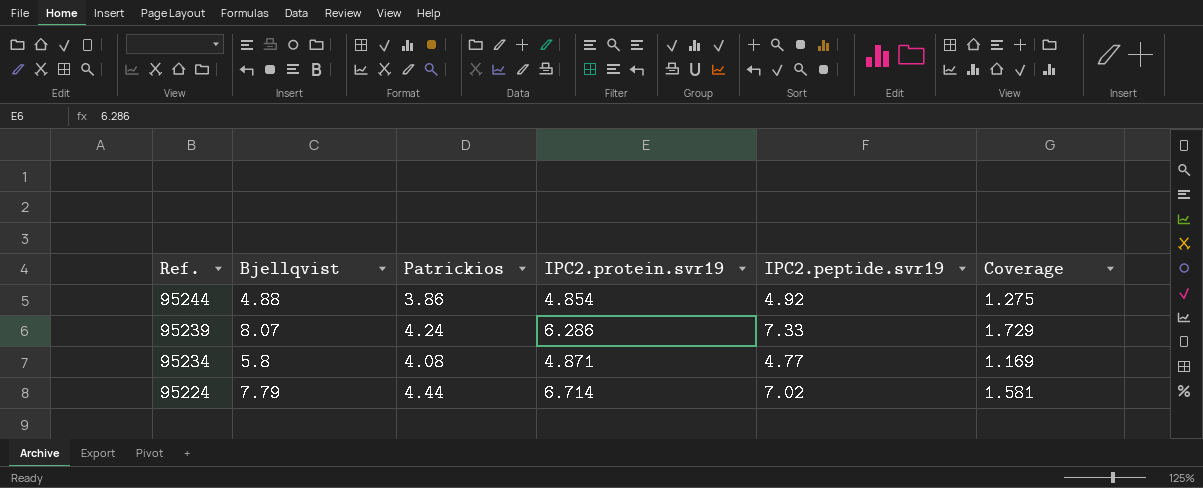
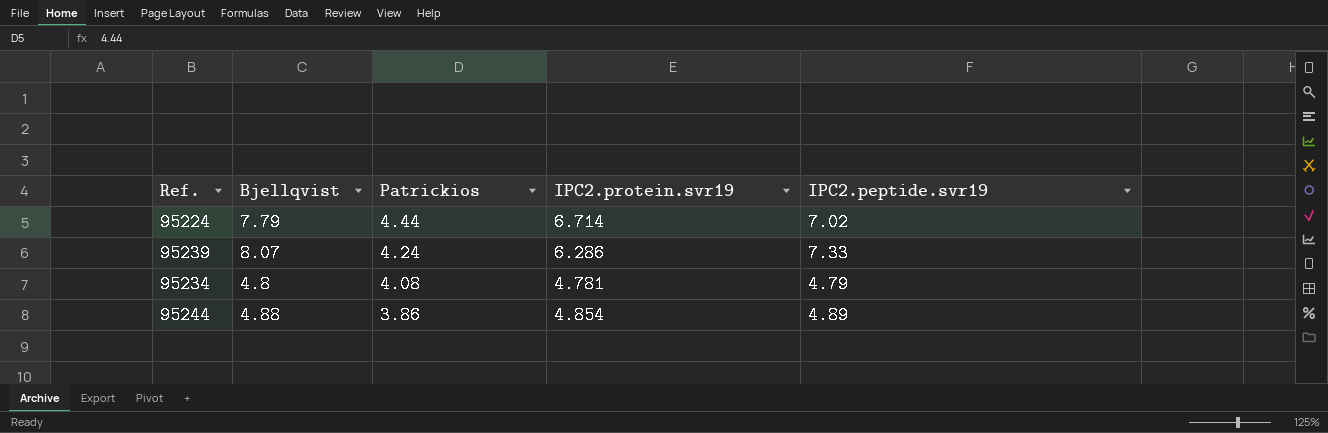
row order: Ref. descending -> Patrickios descending
column Coverage | formula: [IPC2.peptide.svr19] / [Patrickios] -> none
95234 | Bjellqvist: 5.8 -> 4.8
95234 | IPC2.protein.svr19: 4.871 -> 4.781
95234 | IPC2.peptide.svr19: 4.77 -> 4.79
95244 | IPC2.peptide.svr19: 4.92 -> 4.89

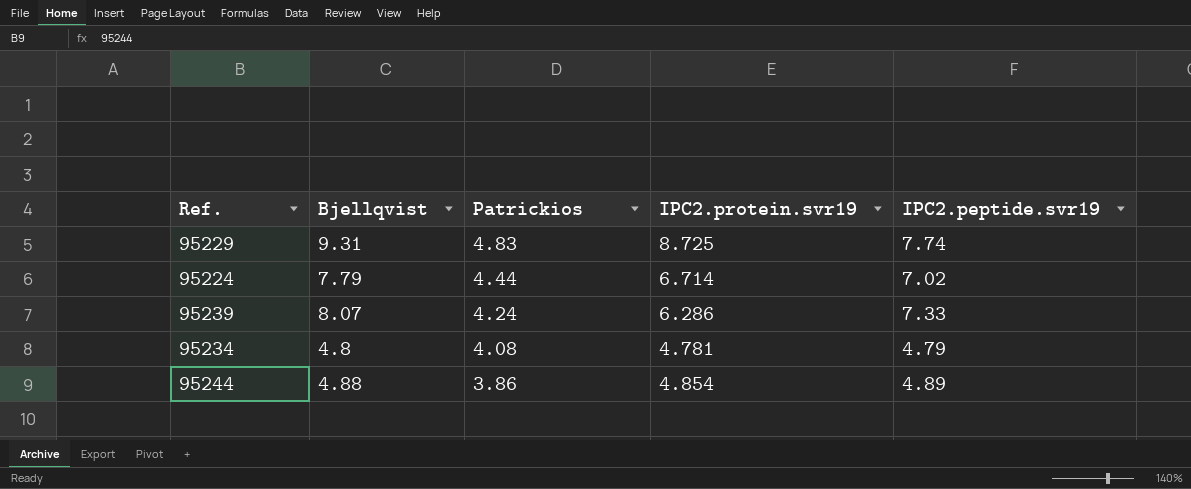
row 95229: none -> 9.31 | 4.83 | 8.725 | 7.74

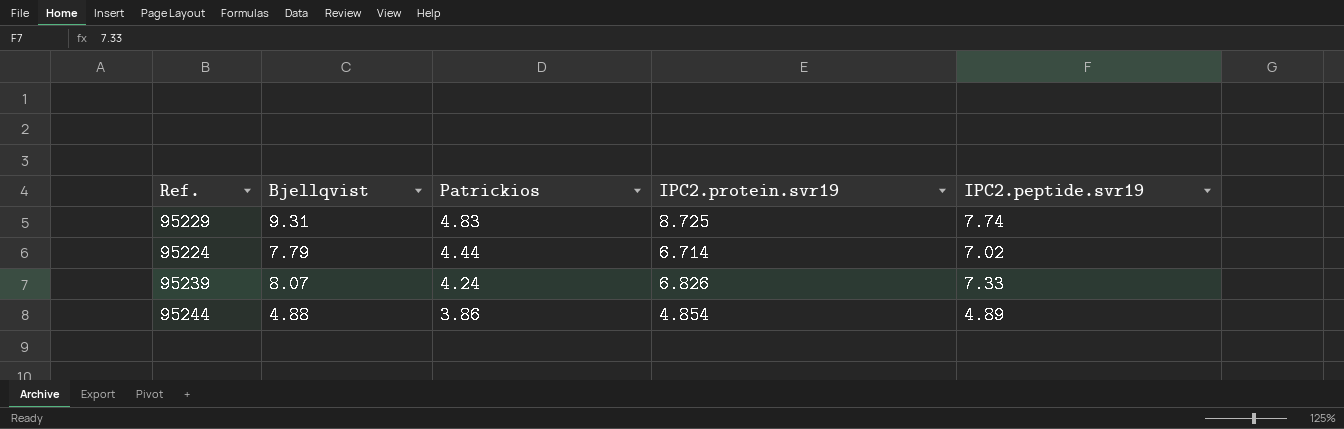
row 95234: 4.8 | 4.08 | 4.781 | 4.79 -> none
95239 | IPC2.protein.svr19: 6.286 -> 6.826

